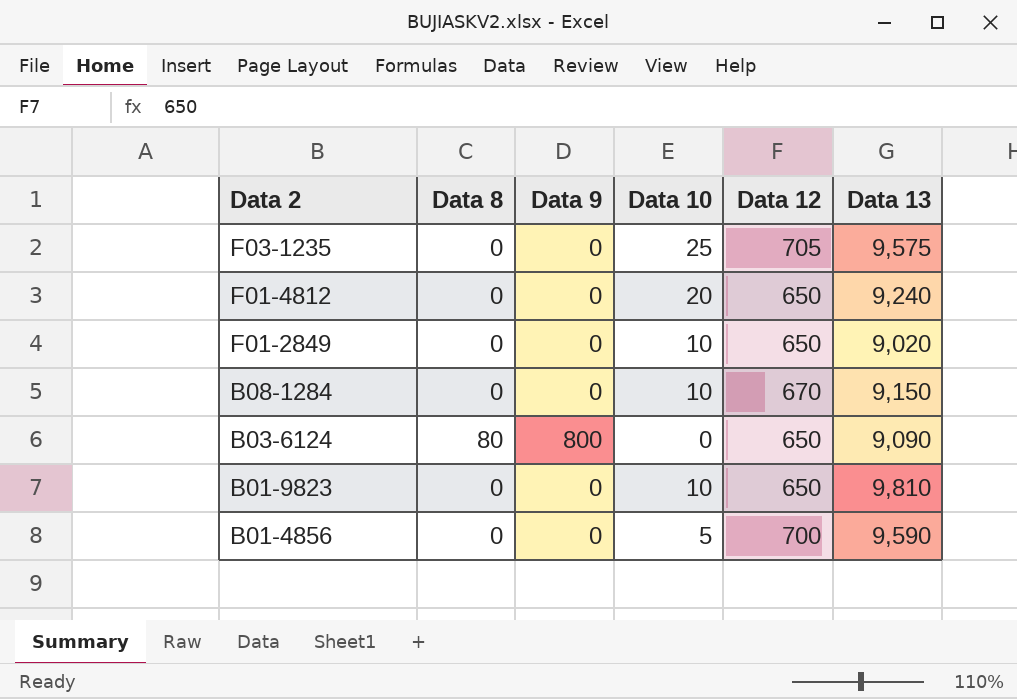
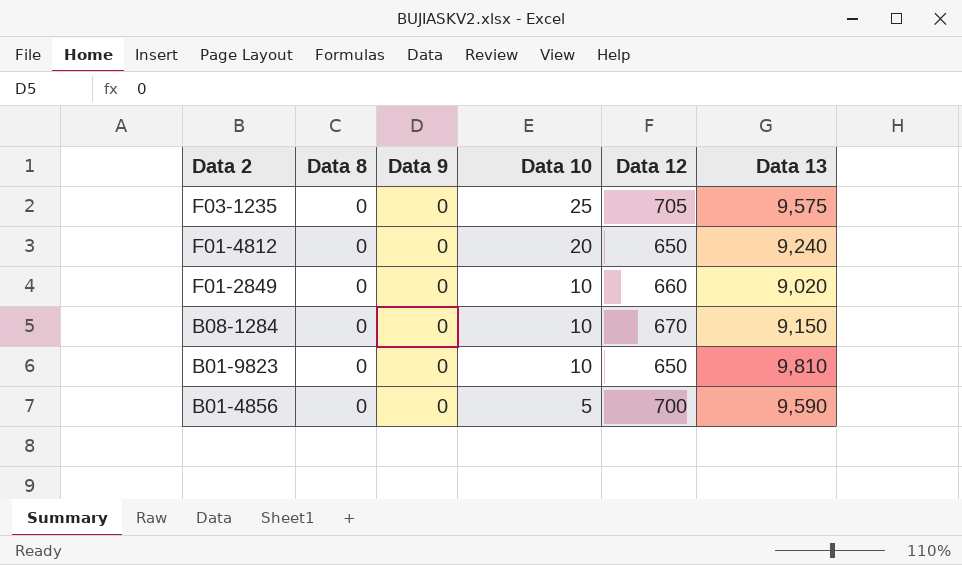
row B03-6124: 80 | 800 | 0 | 650 | 9,090 -> none
F01-2849 | Data 12: 650 -> 660

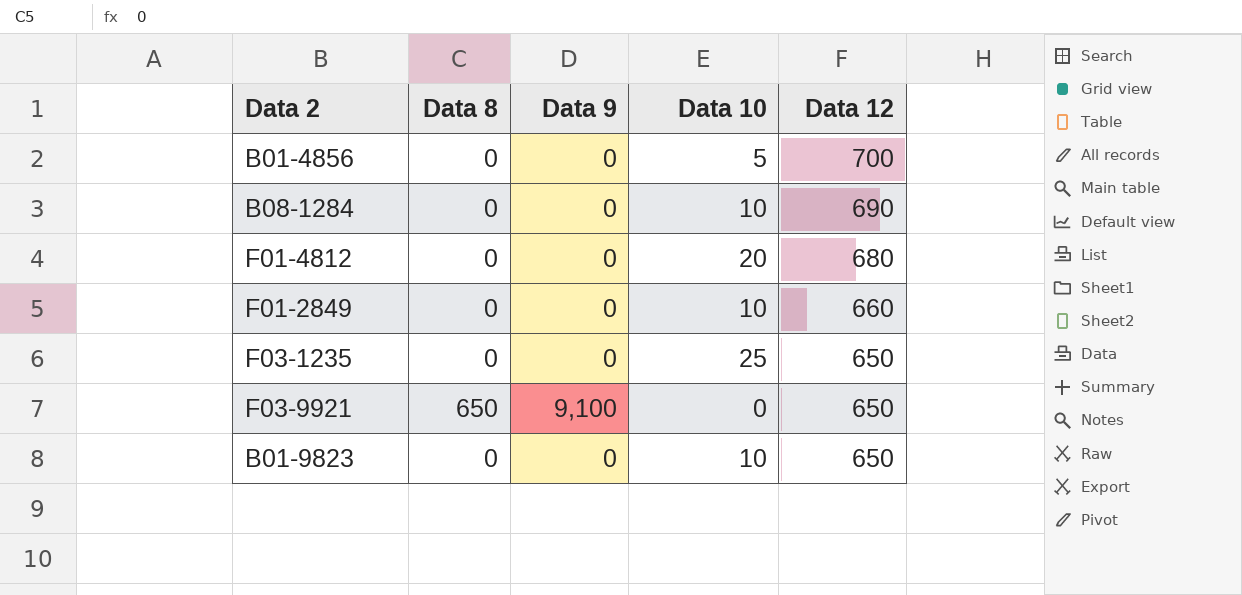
row order: Data 2 descending -> Data 12 descending
column Data 13 | position: 6 -> none
B08-1284 | Data 12: 670 -> 690
F01-4812 | Data 12: 650 -> 680
F03-1235 | Data 12: 705 -> 650
row F03-9921: none -> 650 | 9,100 | 0 | 650

